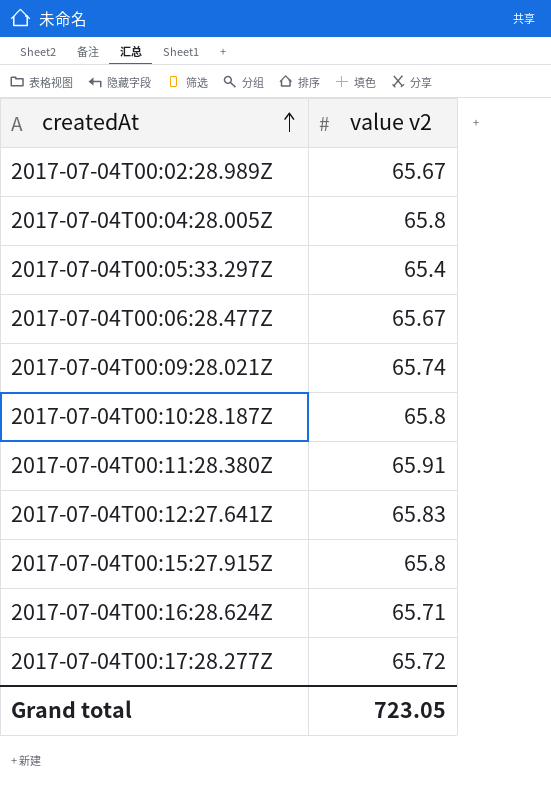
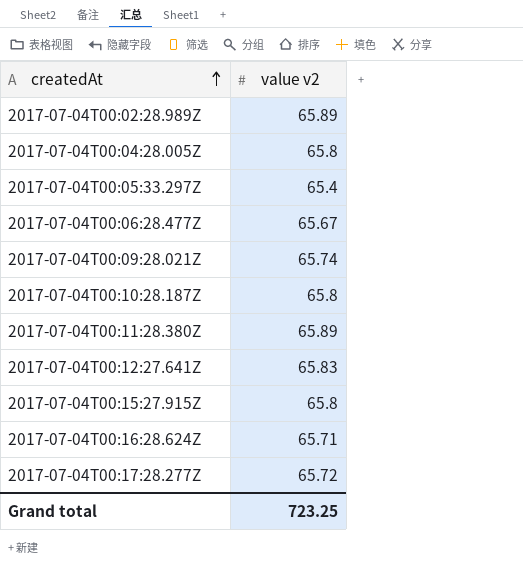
2017-07-04T00:02:28.989Z | value v2: 65.67 -> 65.89
2017-07-04T00:11:28.380Z | value v2: 65.91 -> 65.89
Grand total | value v2: 723.05 -> 723.25

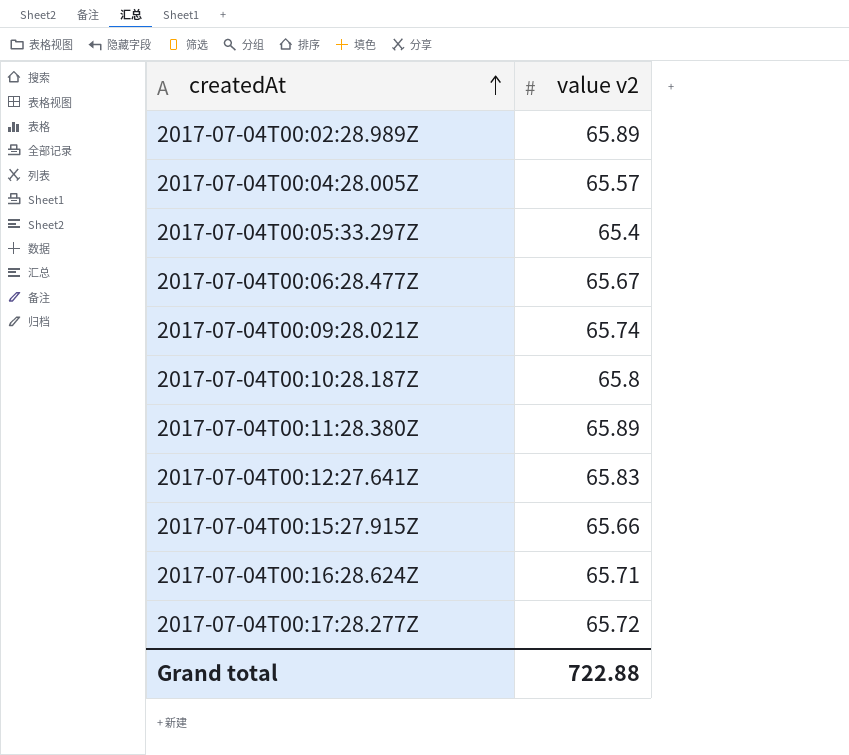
2017-07-04T00:04:28.005Z | value v2: 65.8 -> 65.57
2017-07-04T00:15:27.915Z | value v2: 65.8 -> 65.66
Grand total | value v2: 723.25 -> 722.88

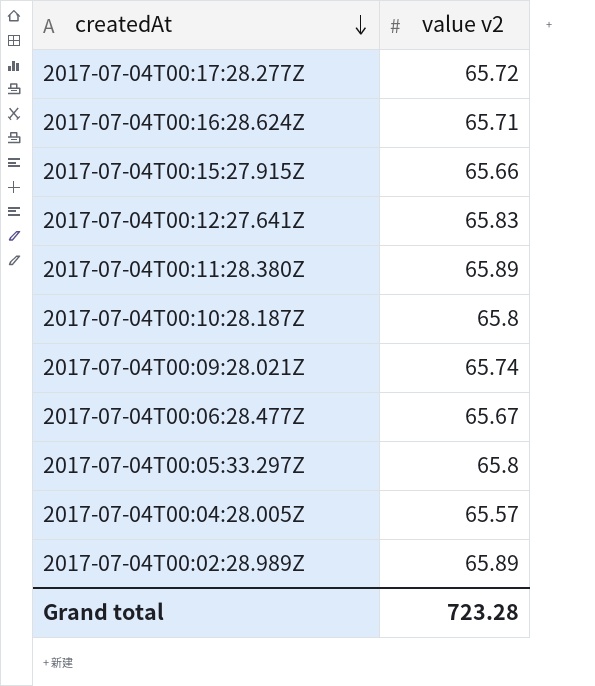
row order: createdAt ascending -> createdAt descending
2017-07-04T00:05:33.297Z | value v2: 65.4 -> 65.8
Grand total | value v2: 722.88 -> 723.28

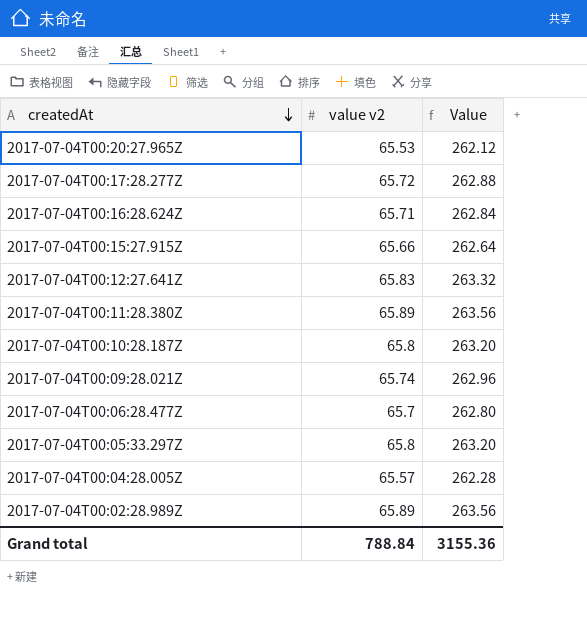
column Value | formula: none -> [value v2] * 4
row 2017-07-04T00:20:27.965Z: none -> 65.53 | 262.12
2017-07-04T00:06:28.477Z | value v2: 65.67 -> 65.7
Grand total | value v2: 723.28 -> 788.84

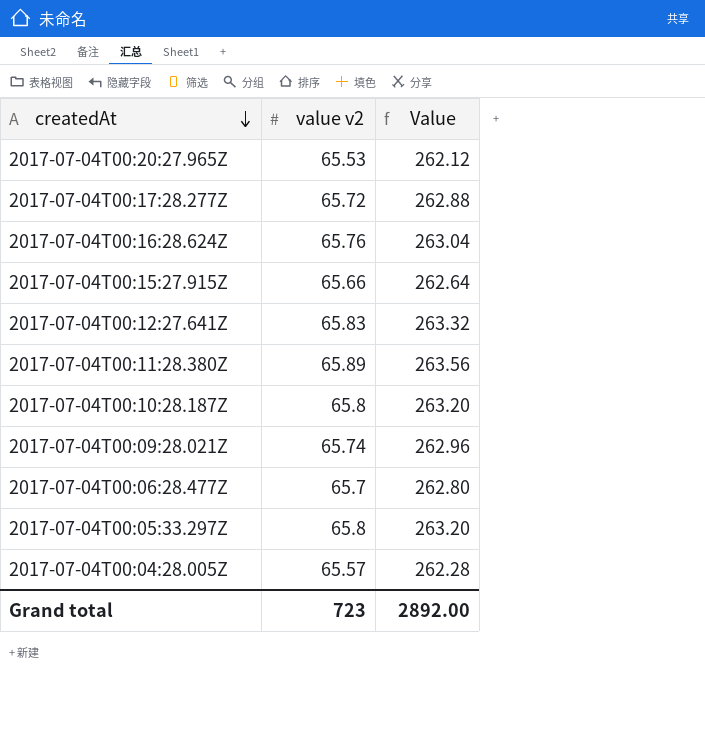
row 2017-07-04T00:02:28.989Z: 65.89 | 263.56 -> none
2017-07-04T00:16:28.624Z | value v2: 65.71 -> 65.76
2017-07-04T00:16:28.624Z | Value: 262.84 -> 263.04
Grand total | value v2: 788.84 -> 723
Grand total | Value: 3155.36 -> 2892.00

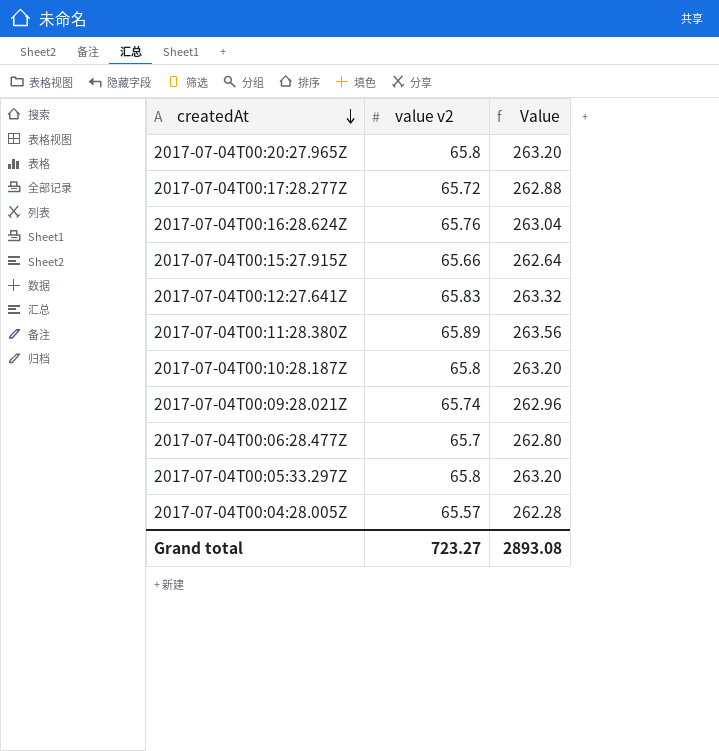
2017-07-04T00:20:27.965Z | value v2: 65.53 -> 65.8
2017-07-04T00:20:27.965Z | Value: 262.12 -> 263.20
Grand total | value v2: 723 -> 723.27
Grand total | Value: 2892.00 -> 2893.08

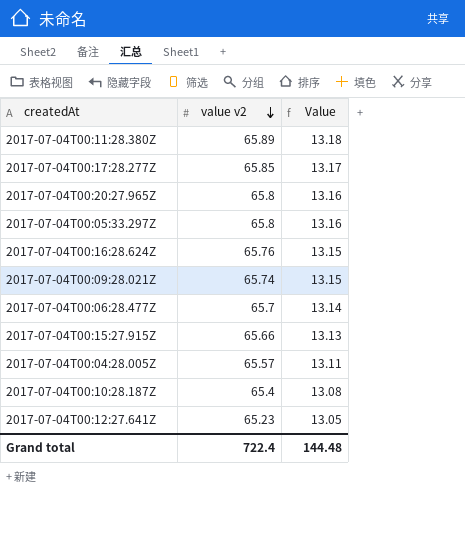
row order: createdAt descending -> value v2 descending
column Value | formula: [value v2] * 4 -> [value v2] * 0.2
2017-07-04T00:17:28.277Z | value v2: 65.72 -> 65.85
2017-07-04T00:10:28.187Z | value v2: 65.8 -> 65.4
2017-07-04T00:12:27.641Z | value v2: 65.83 -> 65.23
Grand total | value v2: 723.27 -> 722.4
Grand total | Value: 2893.08 -> 144.48

